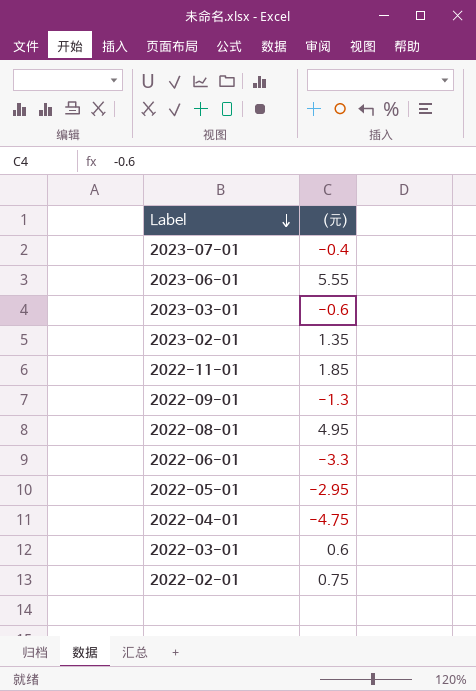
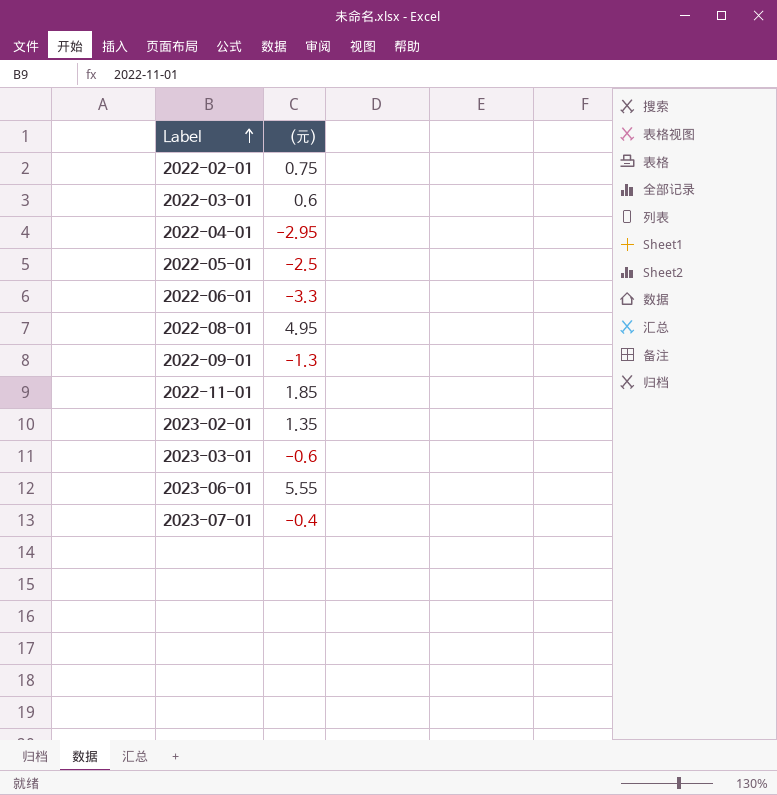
row order: Label descending -> Label ascending
2022-04-01 | (元): -4.75 -> -2.95
2022-05-01 | (元): -2.95 -> -2.5

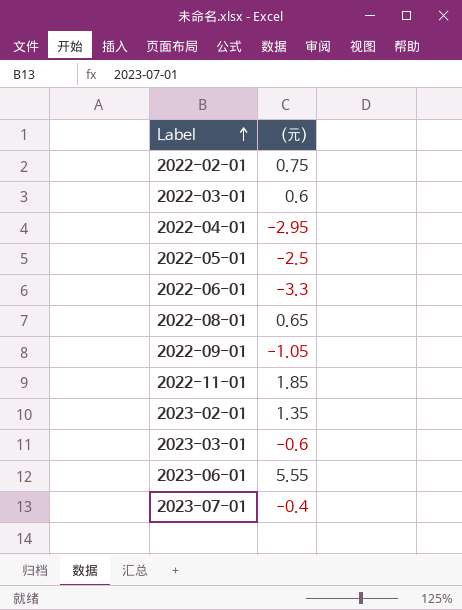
2022-08-01 | (元): 4.95 -> 0.65
2022-09-01 | (元): -1.3 -> -1.05

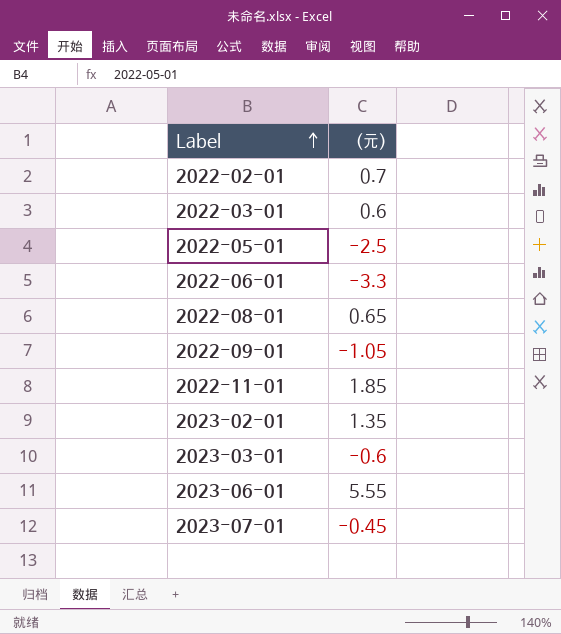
row 2022-04-01: -2.95 -> none
2022-02-01 | (元): 0.75 -> 0.7
2023-07-01 | (元): -0.4 -> -0.45

